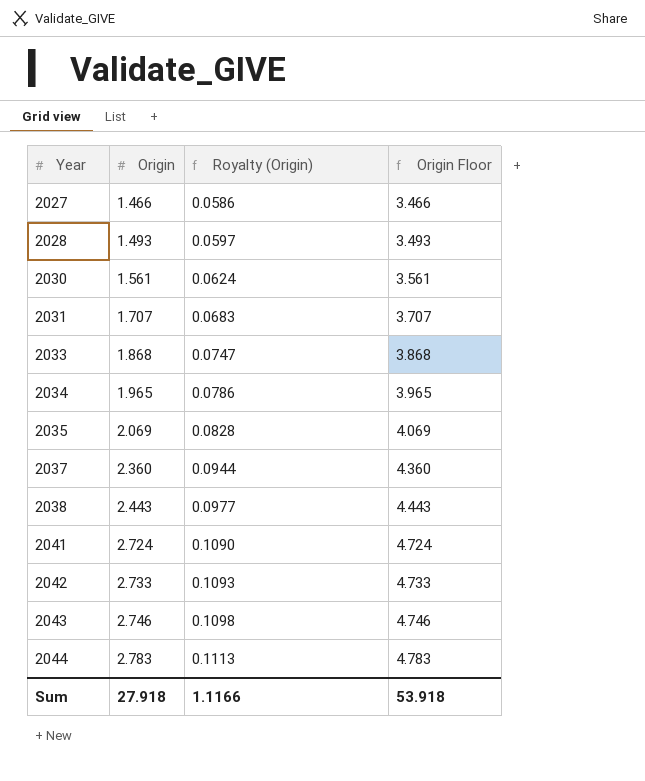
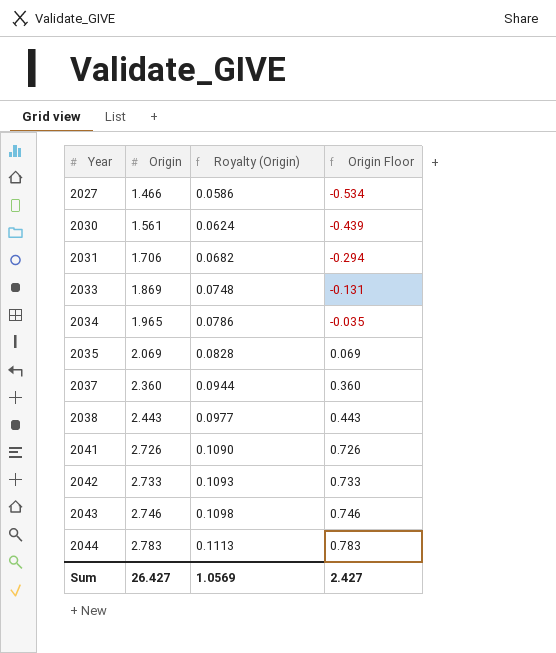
column Origin Floor | formula: [Origin] + 2 -> [Origin] - 2
row 2028: 1.493 | 0.0597 | 3.493 -> none
2031 | Origin: 1.707 -> 1.706
2031 | Royalty (Origin): 0.0683 -> 0.0682
2033 | Origin: 1.868 -> 1.869
2033 | Royalty (Origin): 0.0747 -> 0.0748
2041 | Origin: 2.724 -> 2.726
Sum | Origin: 27.918 -> 26.427
Sum | Royalty (Origin): 1.1166 -> 1.0569
Sum | Origin Floor: 53.918 -> 2.427

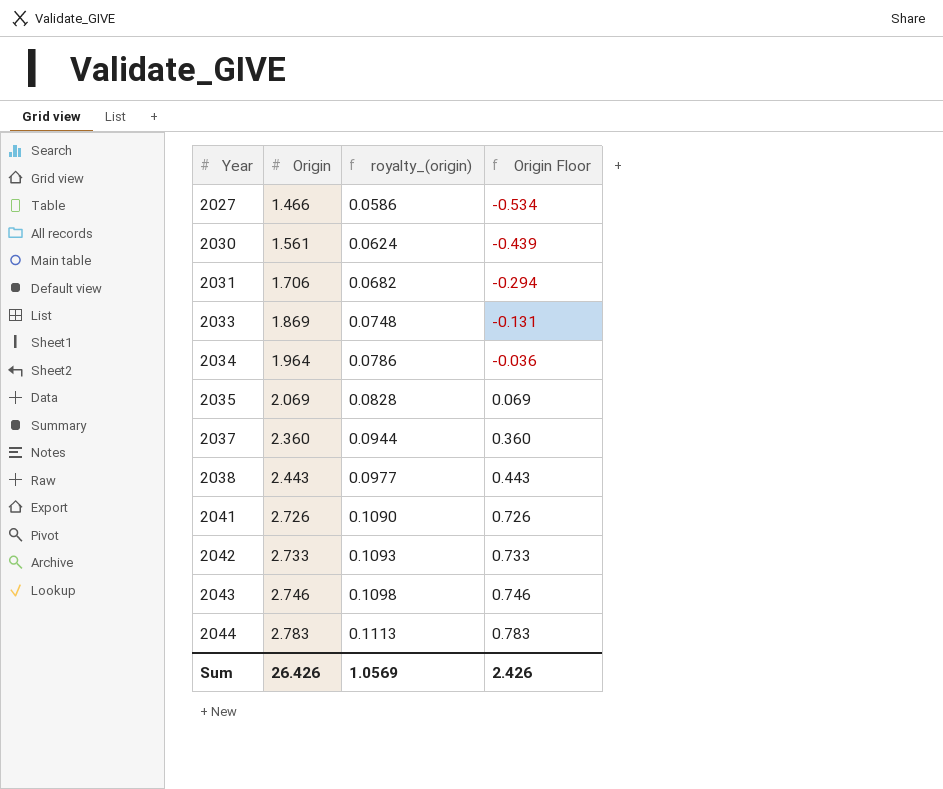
column name: Royalty (Origin) -> royalty_(origin)
2034 | Origin: 1.965 -> 1.964
2034 | Origin Floor: -0.035 -> -0.036
Sum | Origin: 26.427 -> 26.426
Sum | Origin Floor: 2.427 -> 2.426

